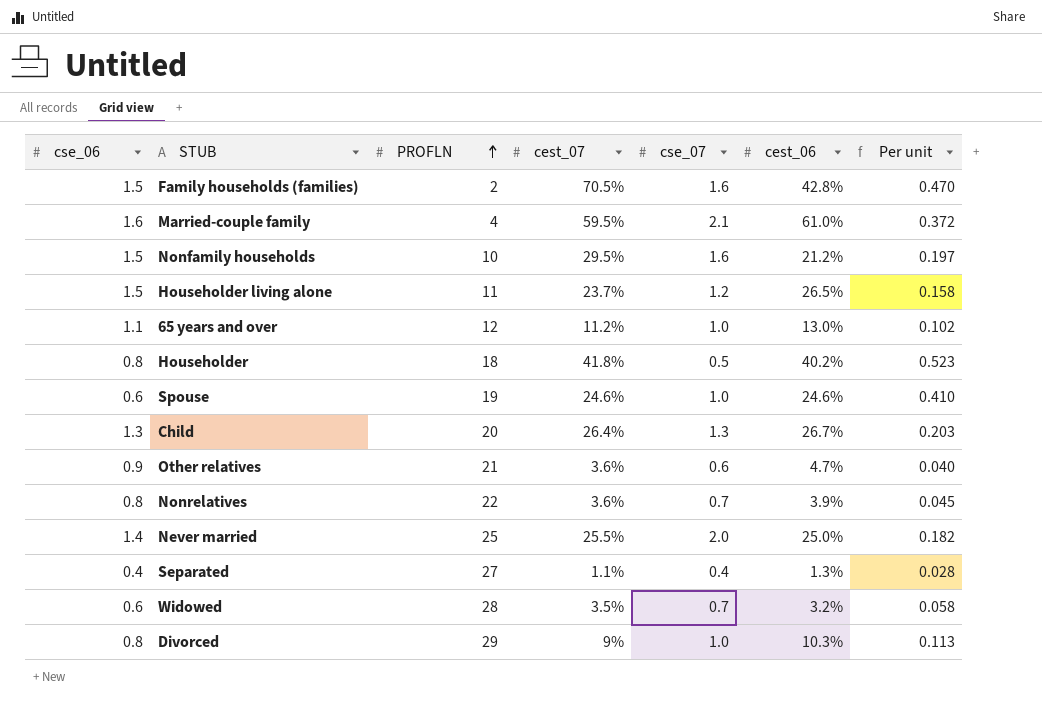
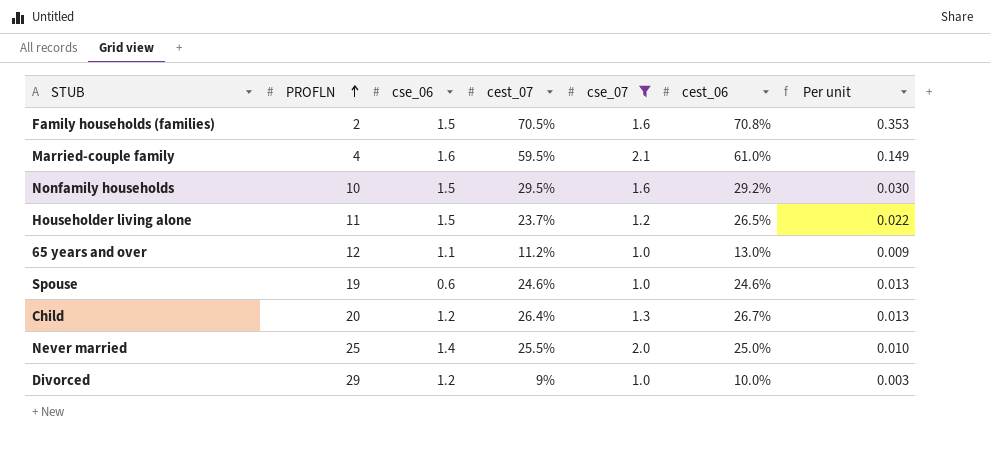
filter: none -> cse_07 >= 1.0
column cse_06 | position: 1 -> 3
column Per unit | formula: [cest_07] / [cse_06] -> [cest_07] / [PROFLN]
Family households (families) | cest_06: 42.8% -> 70.8%
Nonfamily households | cest_06: 21.2% -> 29.2%
Child | cse_06: 1.3 -> 1.2
Divorced | cse_06: 0.8 -> 1.2
Divorced | cest_06: 10.3% -> 10.0%

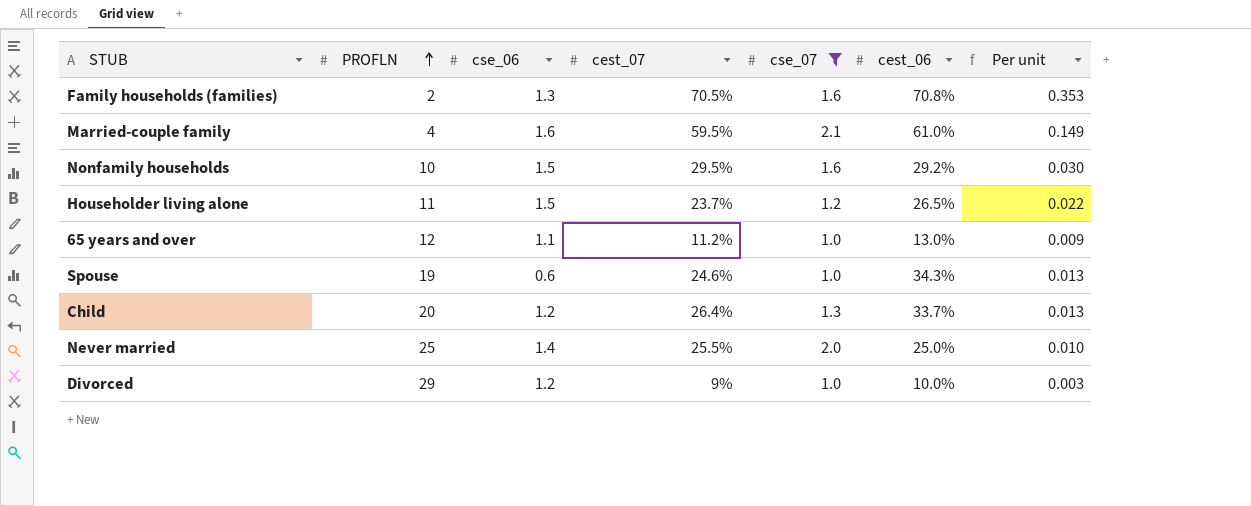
Family households (families) | cse_06: 1.5 -> 1.3
Spouse | cest_06: 24.6% -> 34.3%
Child | cest_06: 26.7% -> 33.7%

